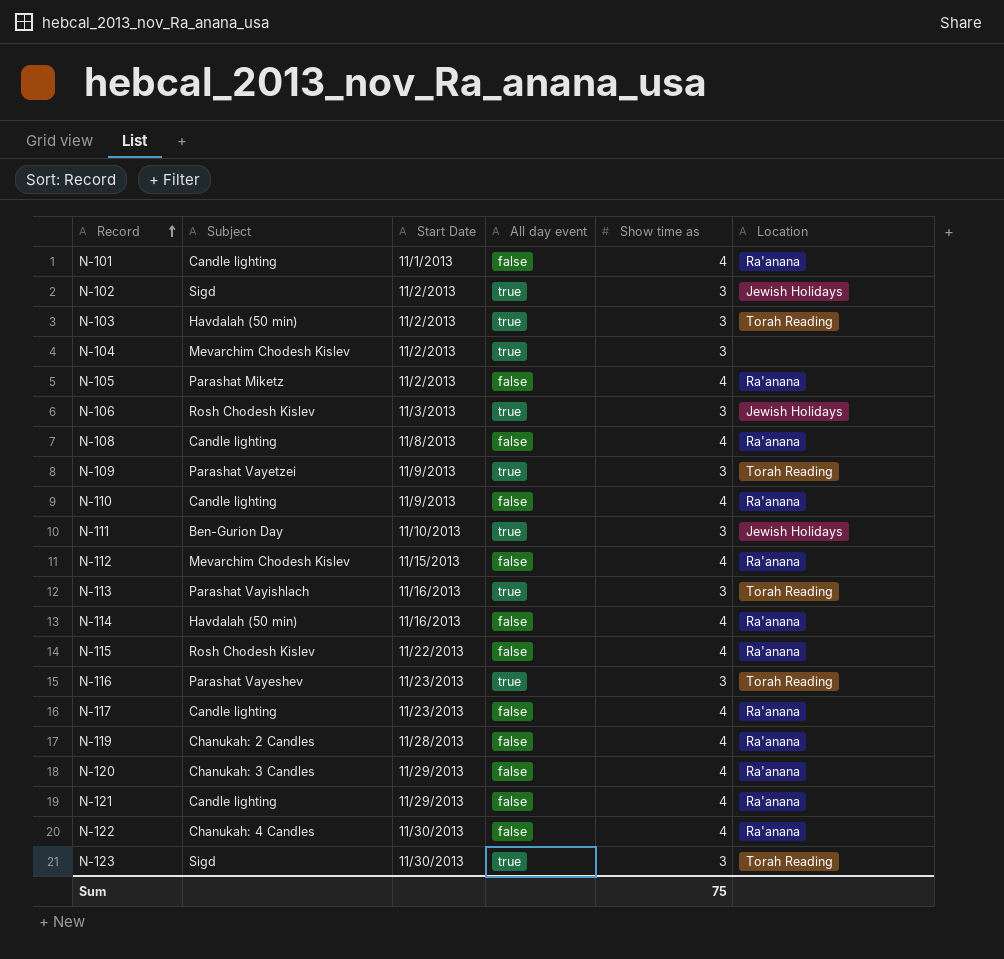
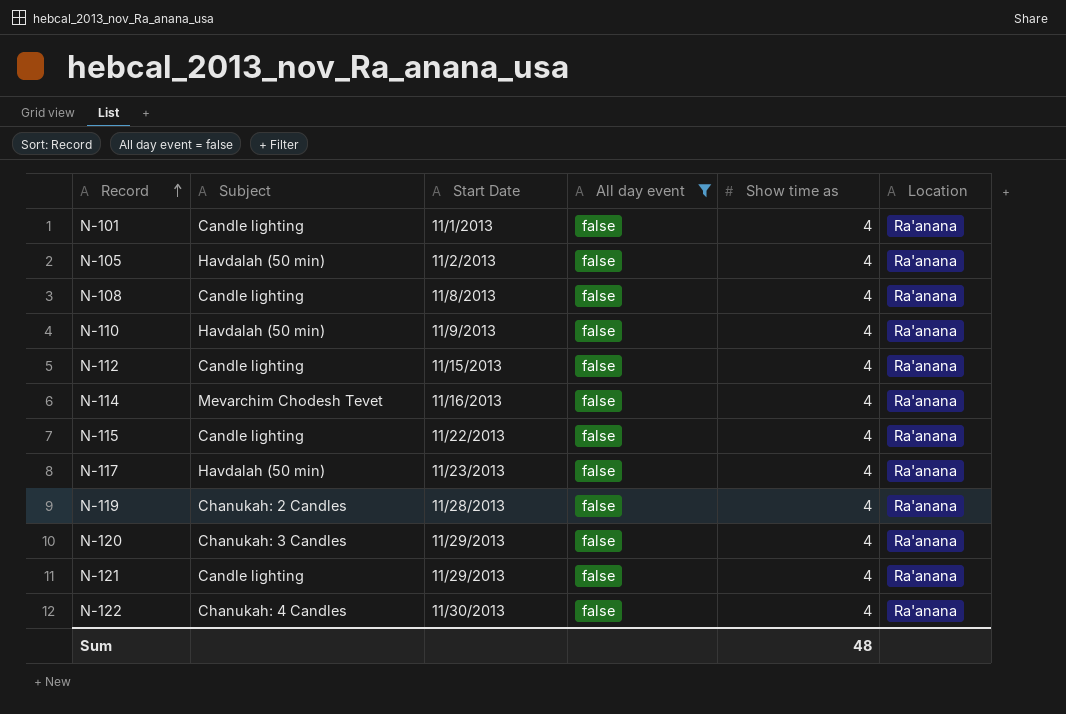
filter: none -> All day event = false
N-105 | Subject: Parashat Miketz -> Havdalah (50 min)
N-110 | Subject: Candle lighting -> Havdalah (50 min)
N-112 | Subject: Mevarchim Chodesh Kislev -> Candle lighting
N-114 | Subject: Havdalah (50 min) -> Mevarchim Chodesh Tevet
N-115 | Subject: Rosh Chodesh Kislev -> Candle lighting
N-117 | Subject: Candle lighting -> Havdalah (50 min)
Sum | Show time as: 75 -> 48

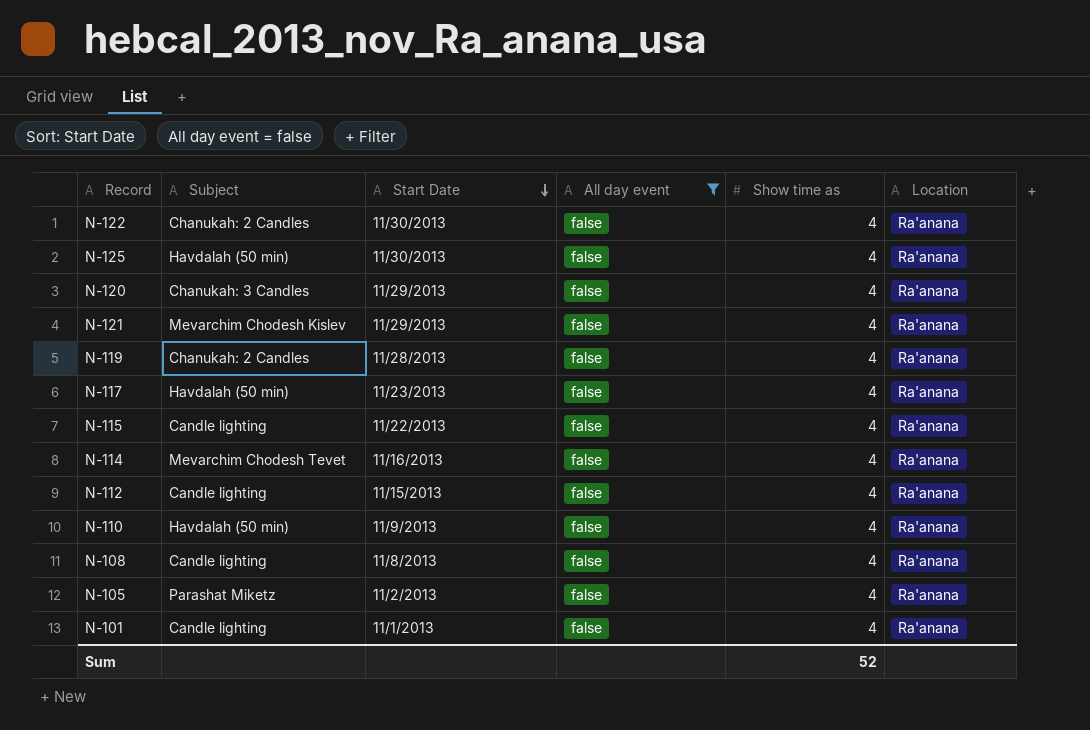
row order: Record ascending -> Start Date descending
N-122 | Subject: Chanukah: 4 Candles -> Chanukah: 2 Candles
row N-125: none -> Havdalah (50 min) | 11/30/2013 | false | 4 | Ra'anana
N-121 | Subject: Candle lighting -> Mevarchim Chodesh Kislev
N-105 | Subject: Havdalah (50 min) -> Parashat Miketz
Sum | Show time as: 48 -> 52

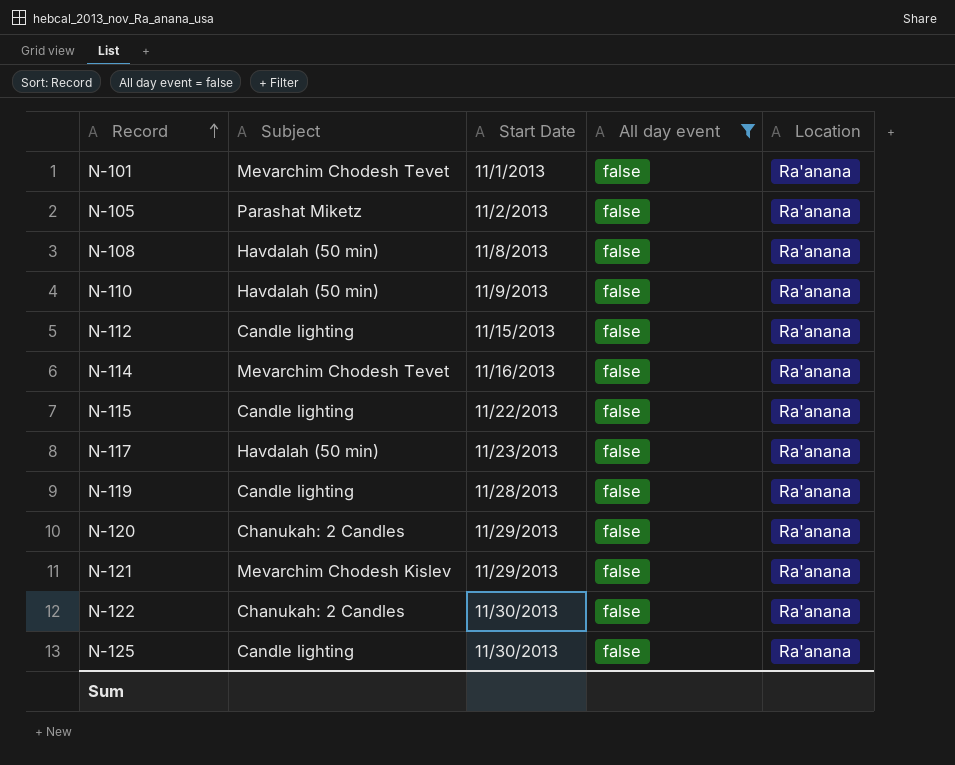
row order: Start Date descending -> Record ascending
column Show time as | position: 5 -> none
N-101 | Subject: Candle lighting -> Mevarchim Chodesh Tevet
N-108 | Subject: Candle lighting -> Havdalah (50 min)
N-119 | Subject: Chanukah: 2 Candles -> Candle lighting
N-120 | Subject: Chanukah: 3 Candles -> Chanukah: 2 Candles
N-125 | Subject: Havdalah (50 min) -> Candle lighting

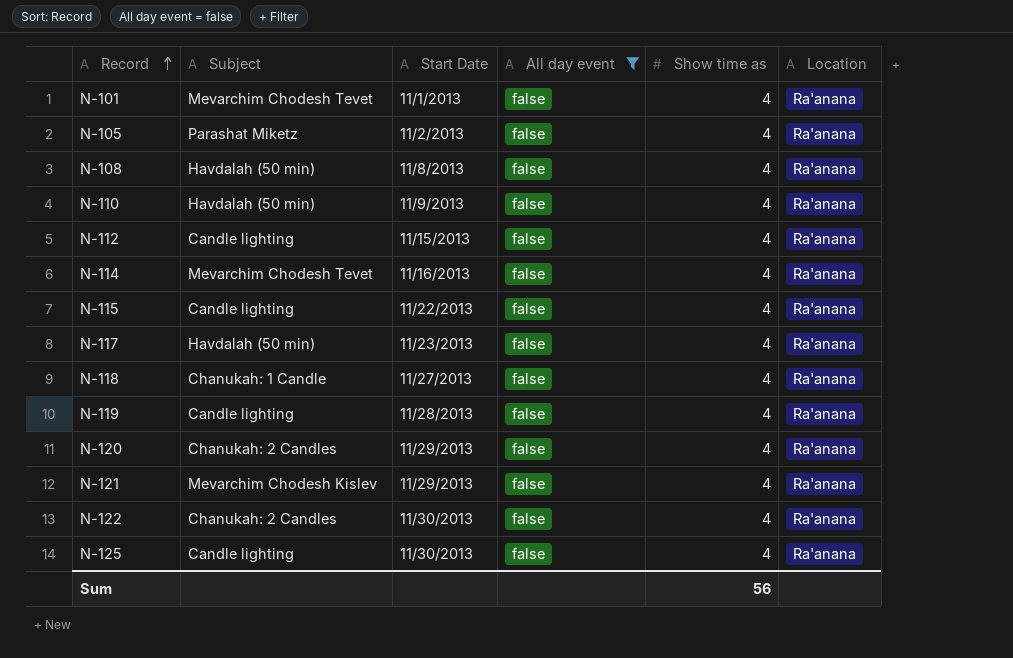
column Show time as | position: none -> 5
row N-118: none -> Chanukah: 1 Candle | 11/27/2013 | false | 4 | Ra'anana

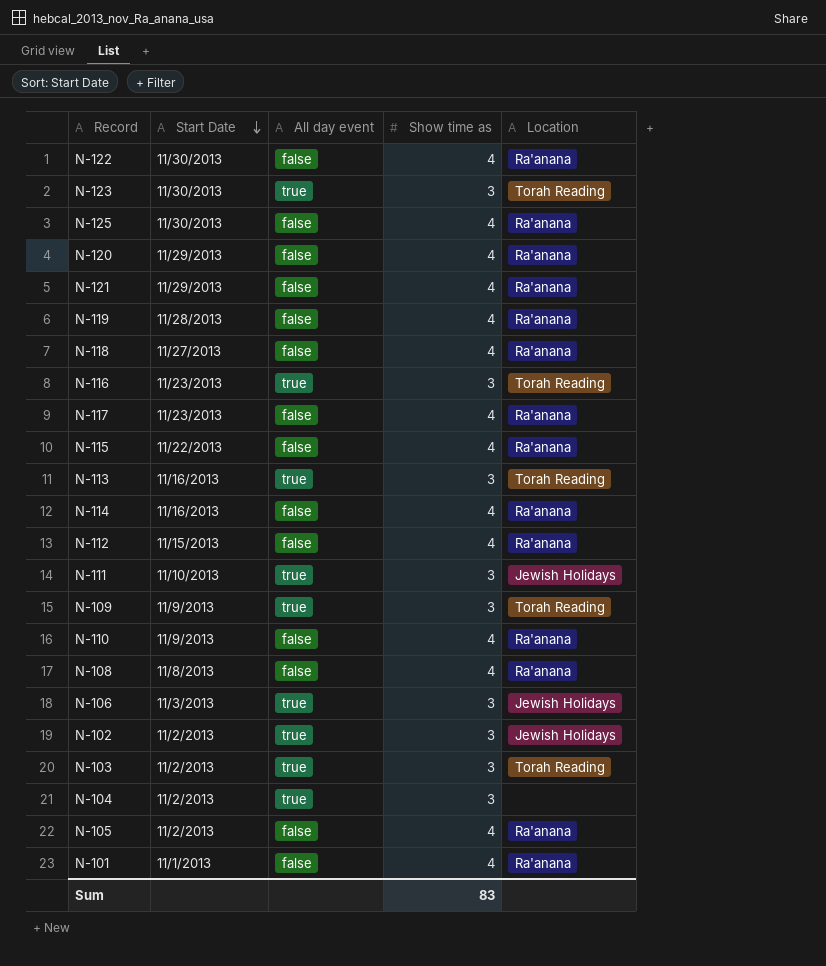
filter: All day event = false -> none
row order: Record ascending -> Start Date descending
column Subject | position: 2 -> none
Sum | Show time as: 56 -> 83

